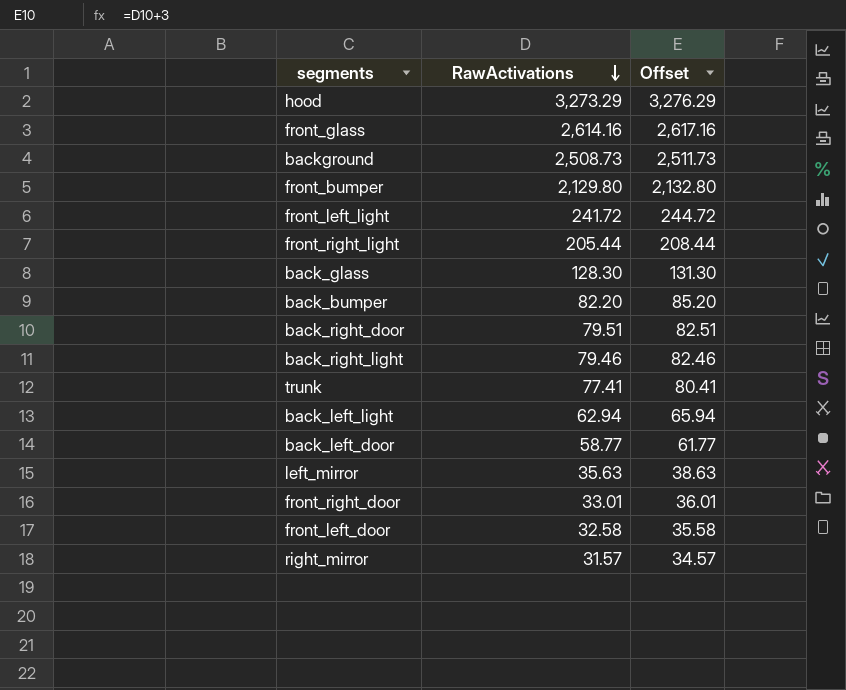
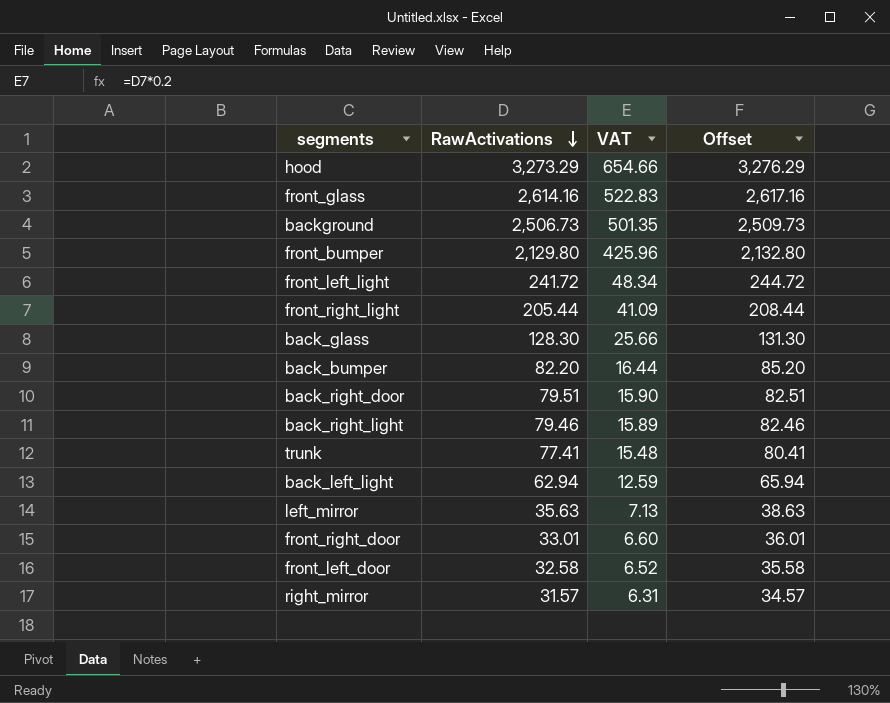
column VAT | formula: none -> [RawActivations] * 0.2
row back_left_door: 58.77 | 61.77 -> none
background | RawActivations: 2,508.73 -> 2,506.73
background | Offset: 2,511.73 -> 2,509.73

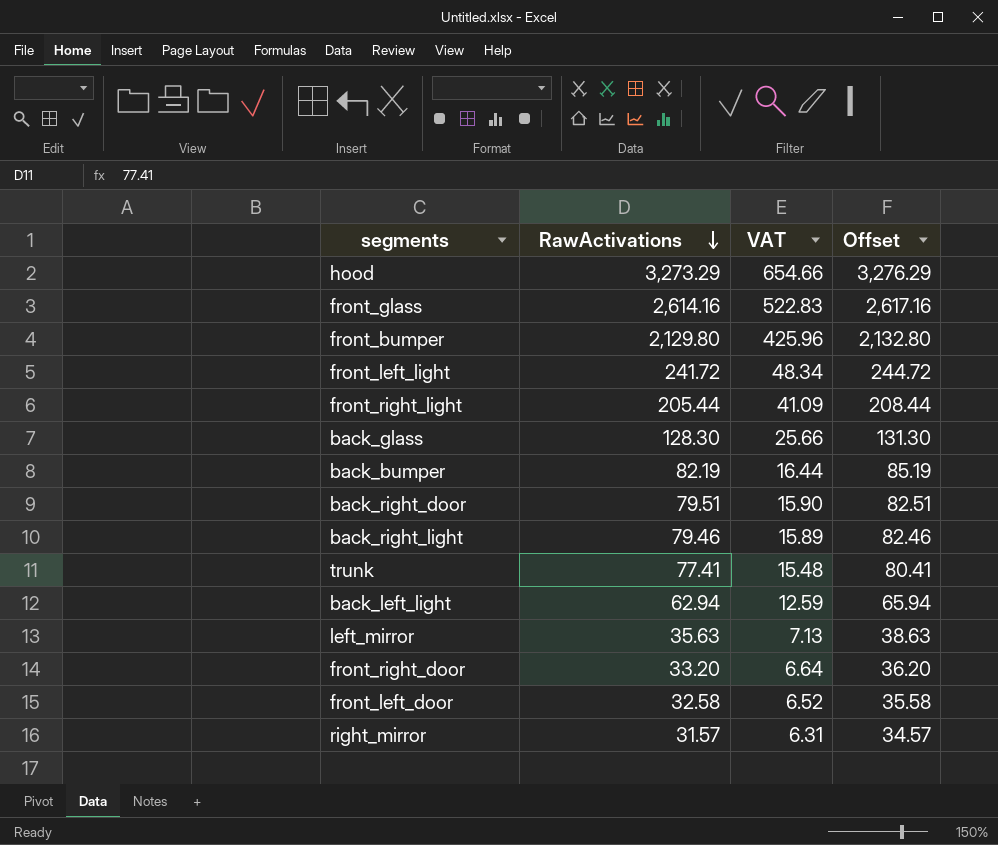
row background: 2,506.73 | 501.35 | 2,509.73 -> none
back_bumper | RawActivations: 82.20 -> 82.19
back_bumper | Offset: 85.20 -> 85.19
front_right_door | RawActivations: 33.01 -> 33.20
front_right_door | VAT: 6.60 -> 6.64
front_right_door | Offset: 36.01 -> 36.20

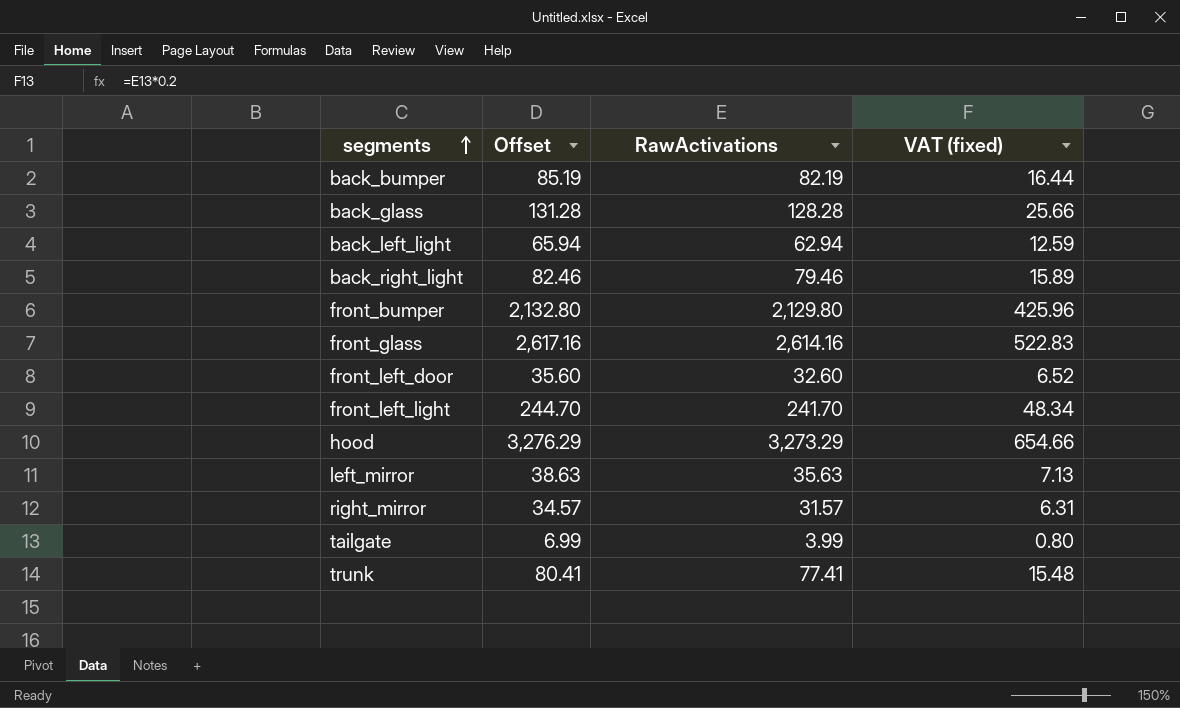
row order: RawActivations descending -> segments ascending
column Offset | position: 4 -> 2
column name: VAT -> VAT (fixed)
row front_right_light: 205.44 | 41.09 | 208.44 -> none
row back_right_door: 79.51 | 15.90 | 82.51 -> none
row front_right_door: 33.20 | 6.64 | 36.20 -> none
back_glass | Offset: 131.30 -> 131.28
back_glass | RawActivations: 128.30 -> 128.28
front_left_door | Offset: 35.58 -> 35.60
front_left_door | RawActivations: 32.58 -> 32.60
front_left_light | Offset: 244.72 -> 244.70
front_left_light | RawActivations: 241.72 -> 241.70
row tailgate: none -> 6.99 | 3.99 | 0.80

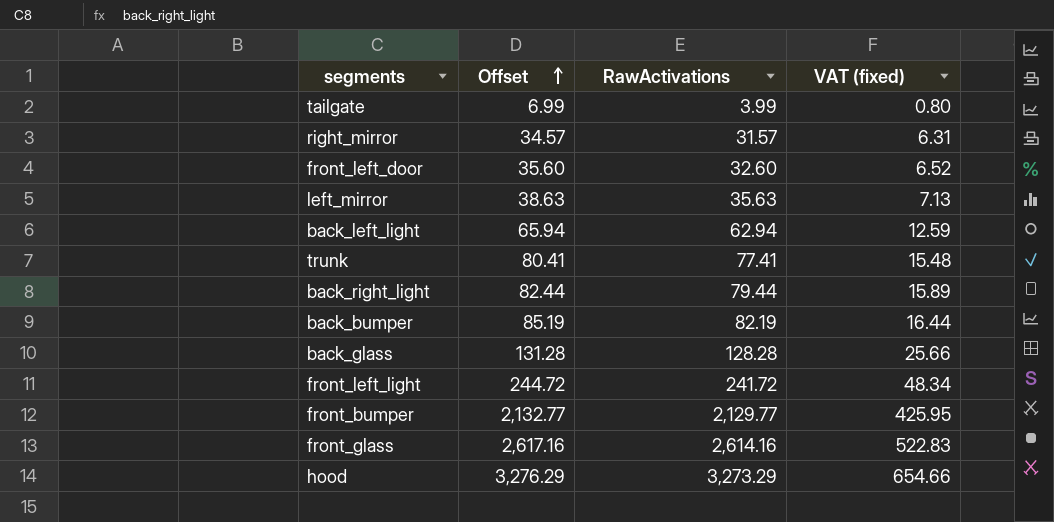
row order: segments ascending -> Offset ascending
back_right_light | Offset: 82.46 -> 82.44
back_right_light | RawActivations: 79.46 -> 79.44
front_left_light | Offset: 244.70 -> 244.72
front_left_light | RawActivations: 241.70 -> 241.72
front_bumper | Offset: 2,132.80 -> 2,132.77
front_bumper | RawActivations: 2,129.80 -> 2,129.77
front_bumper | VAT (fixed): 425.96 -> 425.95

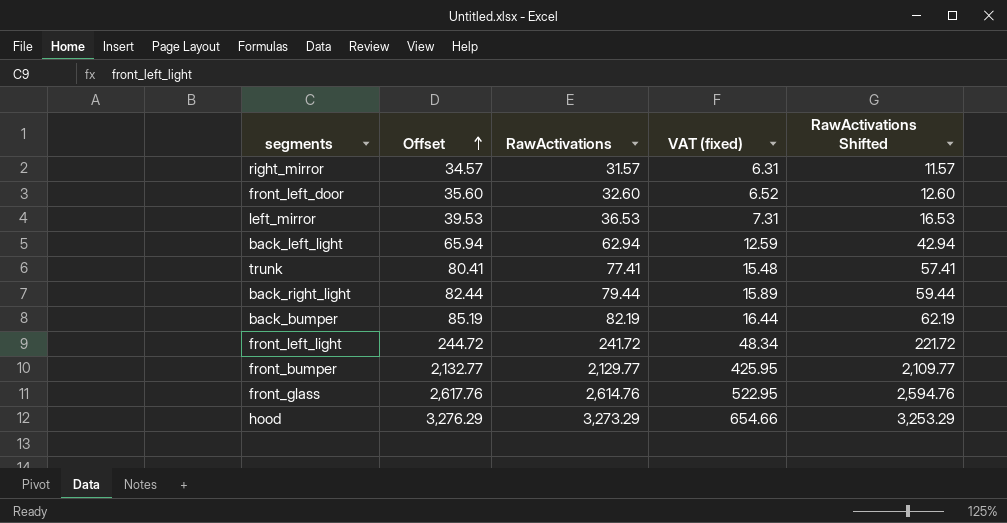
column RawActivations Shifted | formula: none -> [RawActivations] - 20
row tailgate: 6.99 | 3.99 | 0.80 -> none
row back_glass: 131.28 | 128.28 | 25.66 -> none
left_mirror | Offset: 38.63 -> 39.53
left_mirror | RawActivations: 35.63 -> 36.53
left_mirror | VAT (fixed): 7.13 -> 7.31
front_glass | Offset: 2,617.16 -> 2,617.76
front_glass | RawActivations: 2,614.16 -> 2,614.76
front_glass | VAT (fixed): 522.83 -> 522.95

